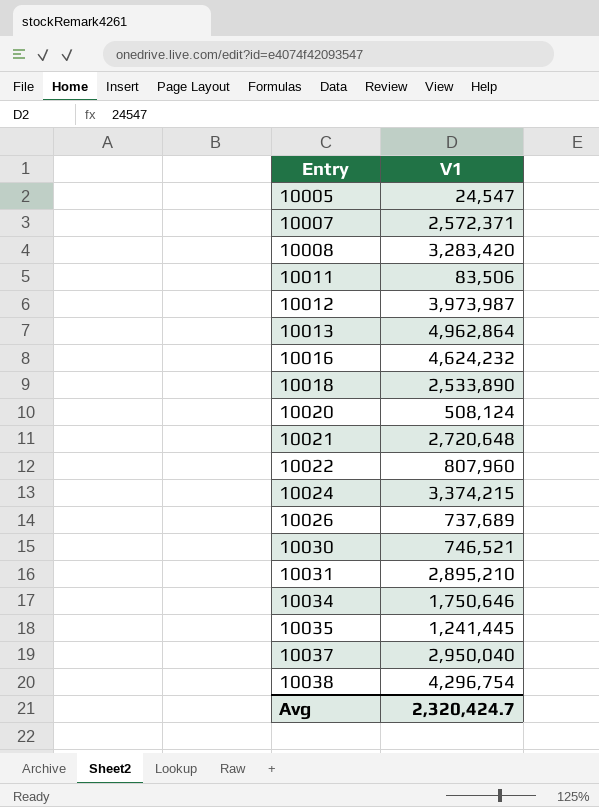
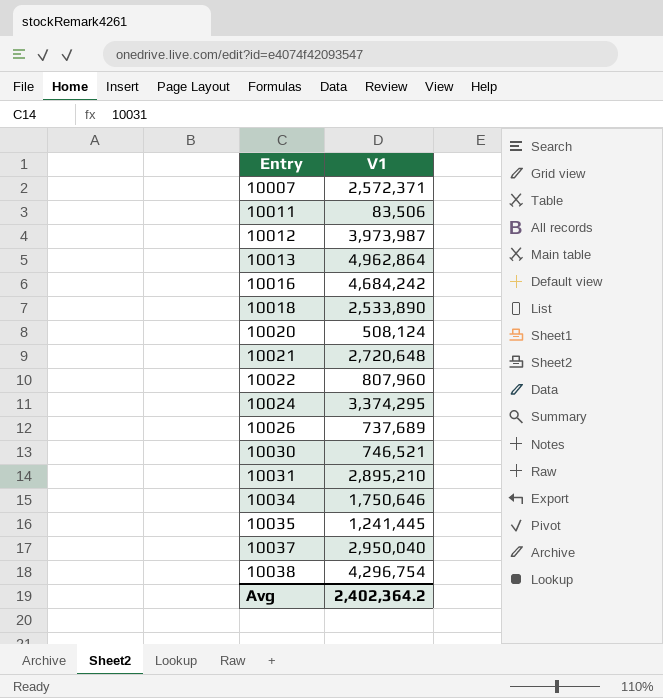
row 10005: 24,547 -> none
row 10008: 3,283,420 -> none
10016 | V1: 4,624,232 -> 4,684,242
10024 | V1: 3,374,215 -> 3,374,295
Avg | V1: 2,320,424.7 -> 2,402,364.2

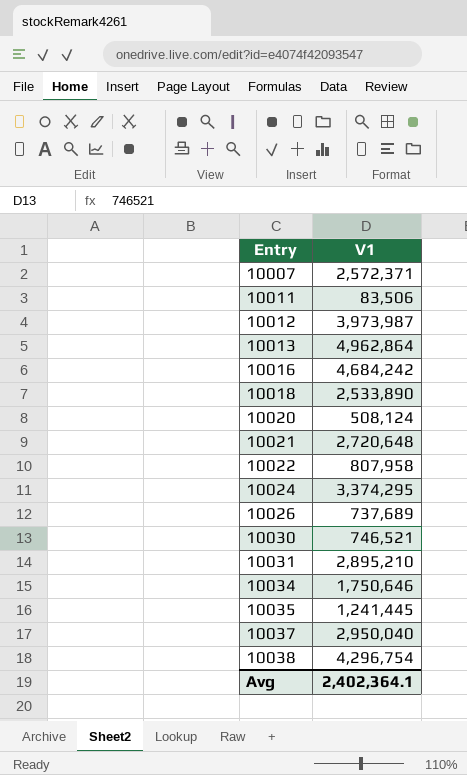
10022 | V1: 807,960 -> 807,958
Avg | V1: 2,402,364.2 -> 2,402,364.1

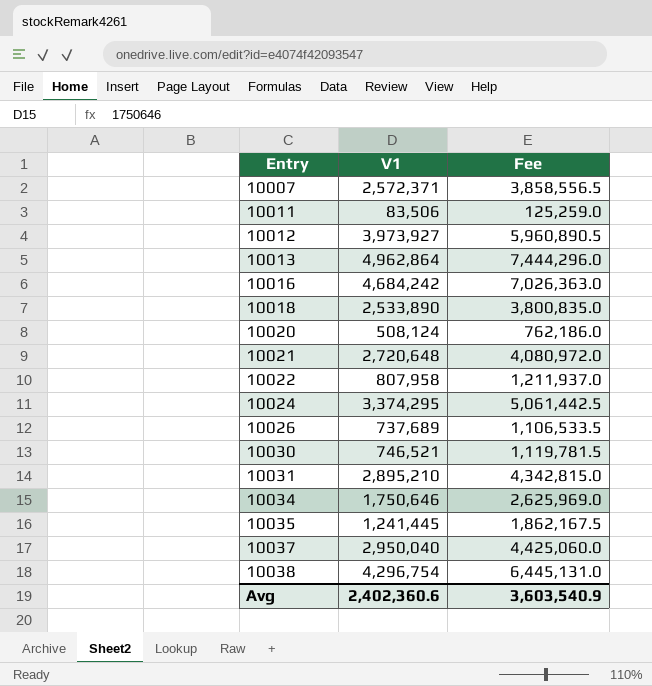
column Fee | formula: none -> [V1] * 1.5
10012 | V1: 3,973,987 -> 3,973,927
Avg | V1: 2,402,364.1 -> 2,402,360.6

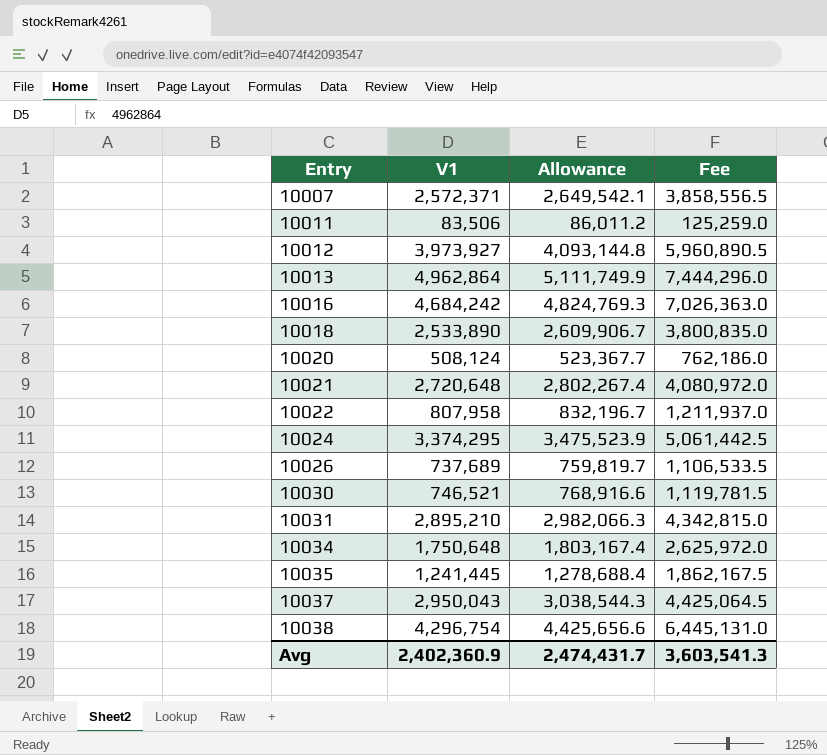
column Allowance | formula: none -> [V1] * 1.03
10034 | V1: 1,750,646 -> 1,750,648
10034 | Fee: 2,625,969.0 -> 2,625,972.0
10037 | V1: 2,950,040 -> 2,950,043
10037 | Fee: 4,425,060.0 -> 4,425,064.5
Avg | V1: 2,402,360.6 -> 2,402,360.9
Avg | Fee: 3,603,540.9 -> 3,603,541.3

